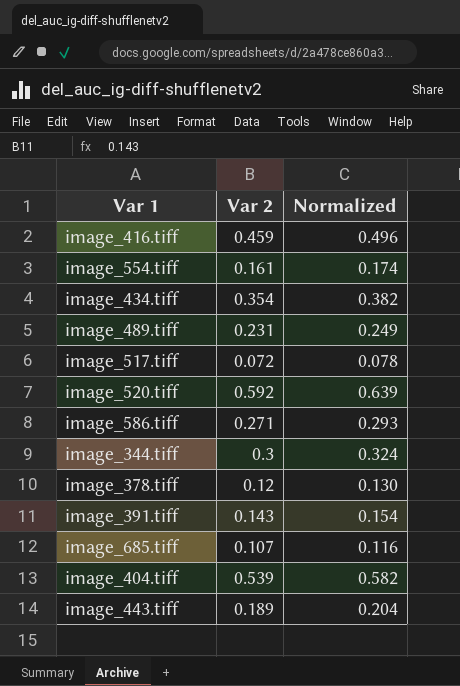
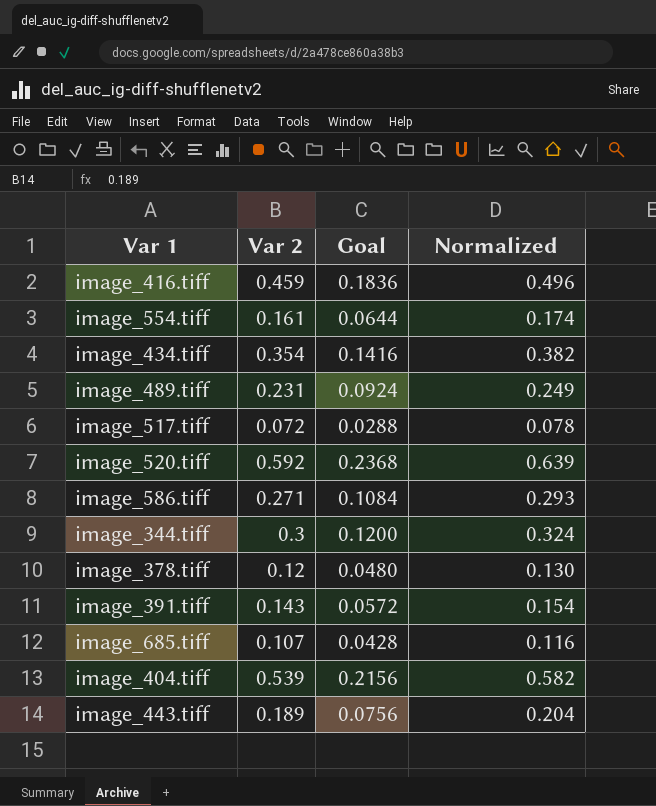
column Goal | formula: none -> [Var 2] * 0.4

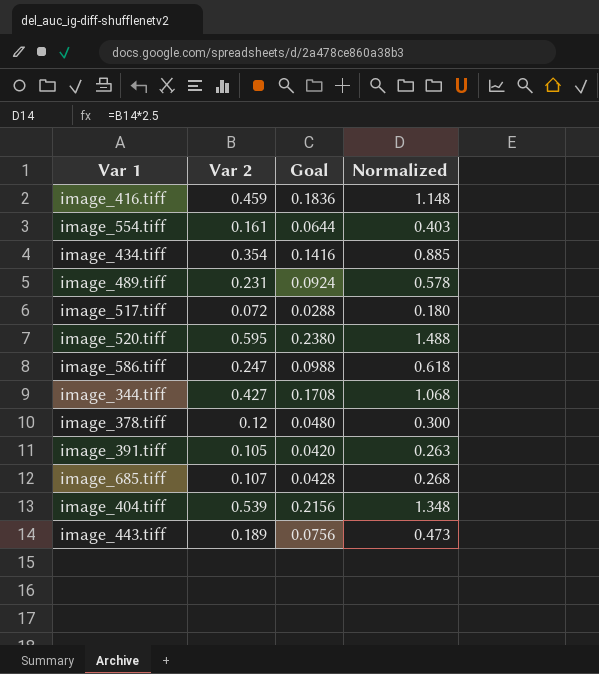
column Normalized | formula: [Var 2] * 1.08 -> [Var 2] * 2.5
image_520.tiff | Var 2: 0.592 -> 0.595
image_520.tiff | Goal: 0.2368 -> 0.2380
image_586.tiff | Var 2: 0.271 -> 0.247
image_586.tiff | Goal: 0.1084 -> 0.0988
image_344.tiff | Var 2: 0.3 -> 0.427
image_344.tiff | Goal: 0.1200 -> 0.1708
image_391.tiff | Var 2: 0.143 -> 0.105
image_391.tiff | Goal: 0.0572 -> 0.0420

